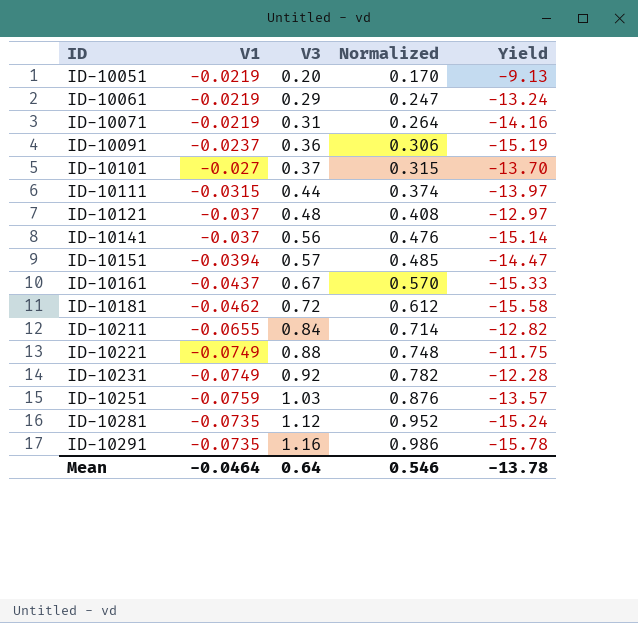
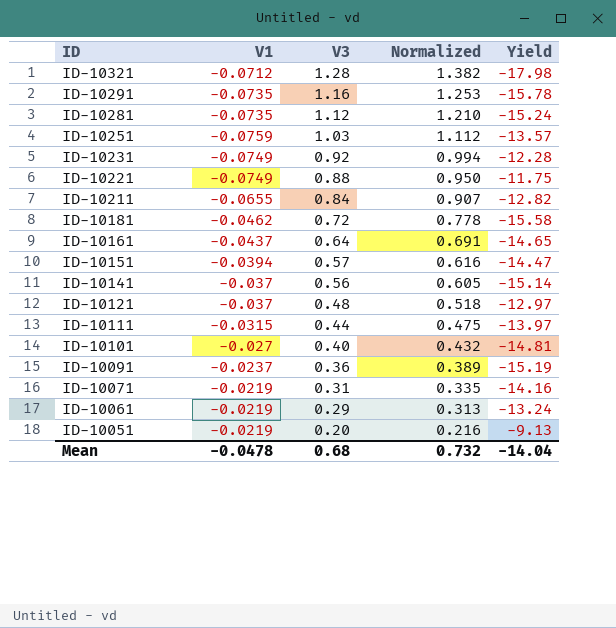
row order: ID ascending -> ID descending
column Normalized | formula: [V3] * 0.85 -> [V3] * 1.08
row ID-10321: none -> -0.0712 | 1.28 | 1.382 | -17.98
ID-10161 | V3: 0.67 -> 0.64
ID-10161 | Yield: -15.33 -> -14.65
ID-10101 | V3: 0.37 -> 0.40
ID-10101 | Yield: -13.70 -> -14.81
Mean | V1: -0.0464 -> -0.0478
Mean | V3: 0.64 -> 0.68
Mean | Normalized: 0.546 -> 0.732
Mean | Yield: -13.78 -> -14.04

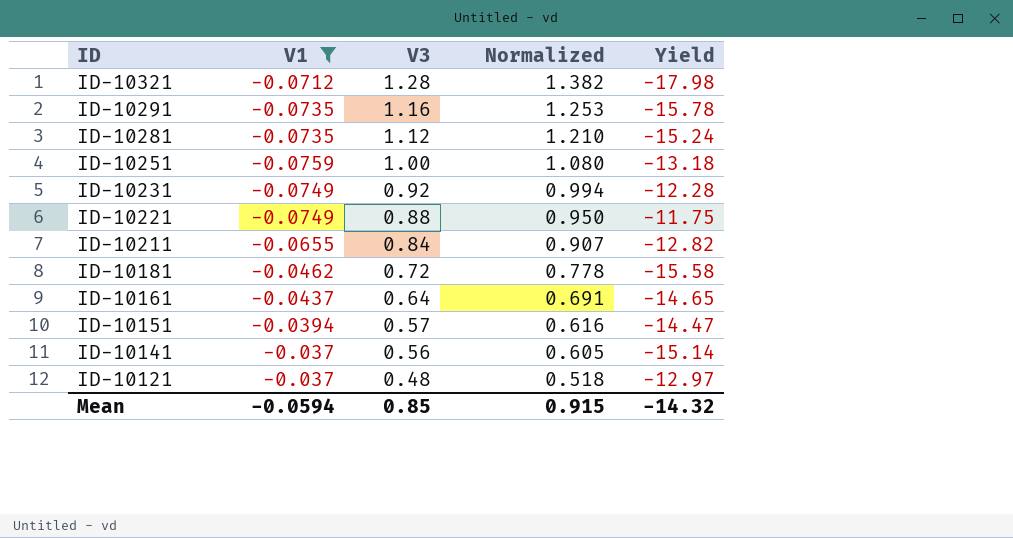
filter: none -> V1 <= -0.037
ID-10251 | V3: 1.03 -> 1.00
ID-10251 | Normalized: 1.112 -> 1.080
ID-10251 | Yield: -13.57 -> -13.18
Mean | V1: -0.0478 -> -0.0594
Mean | V3: 0.68 -> 0.85
Mean | Normalized: 0.732 -> 0.915
Mean | Yield: -14.04 -> -14.32

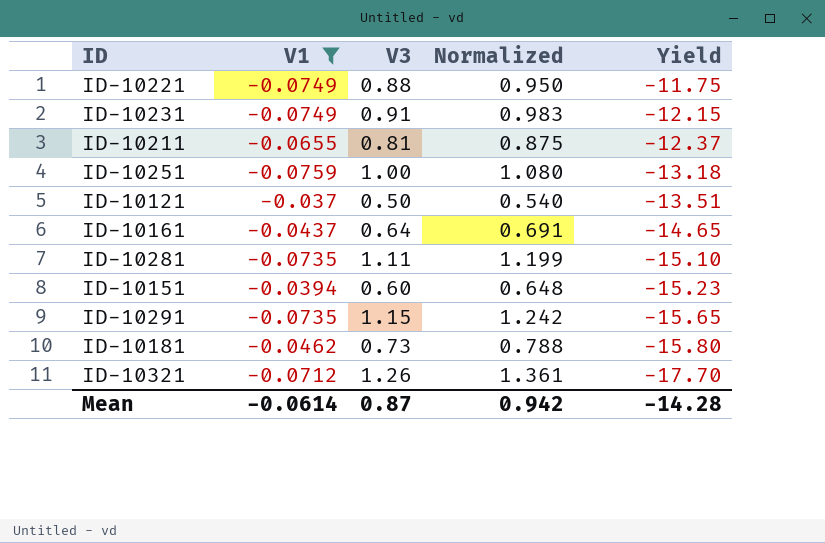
row order: ID descending -> Yield descending
row ID-10141: -0.037 | 0.56 | 0.605 | -15.14 -> none
ID-10231 | V3: 0.92 -> 0.91
ID-10231 | Normalized: 0.994 -> 0.983
ID-10231 | Yield: -12.28 -> -12.15
ID-10211 | V3: 0.84 -> 0.81
ID-10211 | Normalized: 0.907 -> 0.875
ID-10211 | Yield: -12.82 -> -12.37
ID-10121 | V3: 0.48 -> 0.50
ID-10121 | Normalized: 0.518 -> 0.540
ID-10121 | Yield: -12.97 -> -13.51
ID-10281 | V3: 1.12 -> 1.11
ID-10281 | Normalized: 1.210 -> 1.199
ID-10281 | Yield: -15.24 -> -15.10
ID-10151 | V3: 0.57 -> 0.60
ID-10151 | Normalized: 0.616 -> 0.648
ID-10151 | Yield: -14.47 -> -15.23
ID-10291 | V3: 1.16 -> 1.15
ID-10291 | Normalized: 1.253 -> 1.242
ID-10291 | Yield: -15.78 -> -15.65
ID-10181 | V3: 0.72 -> 0.73
ID-10181 | Normalized: 0.778 -> 0.788
ID-10181 | Yield: -15.58 -> -15.80
ID-10321 | V3: 1.28 -> 1.26
ID-10321 | Normalized: 1.382 -> 1.361
ID-10321 | Yield: -17.98 -> -17.70
Mean | V1: -0.0594 -> -0.0614
Mean | V3: 0.85 -> 0.87
Mean | Normalized: 0.915 -> 0.942
Mean | Yield: -14.32 -> -14.28

